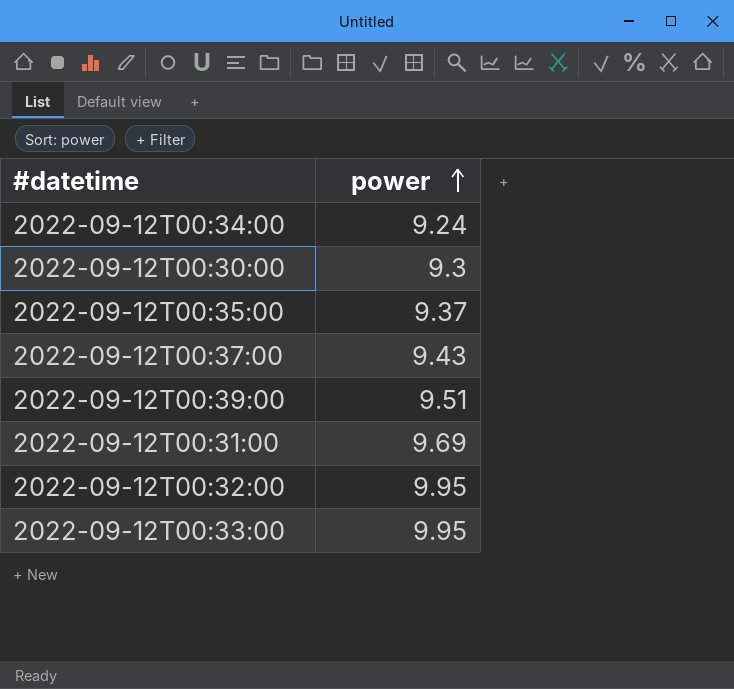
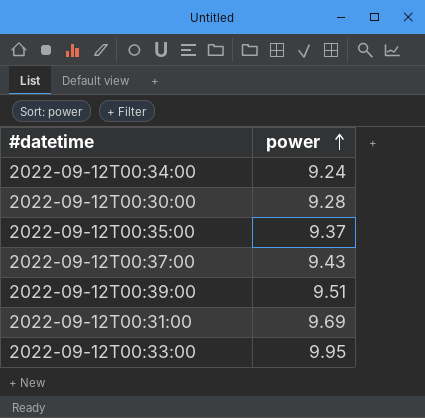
row 2022-09-12T00:32:00: 9.95 -> none
2022-09-12T00:30:00 | power: 9.3 -> 9.28

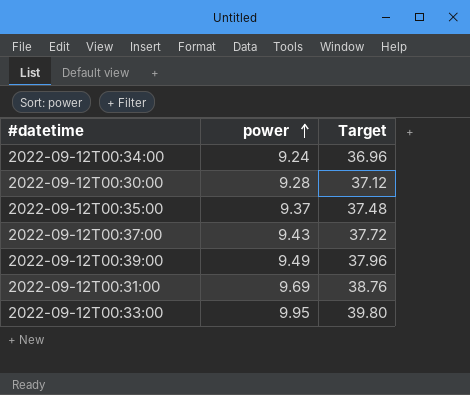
column Target | formula: none -> [power] * 4
2022-09-12T00:39:00 | power: 9.51 -> 9.49

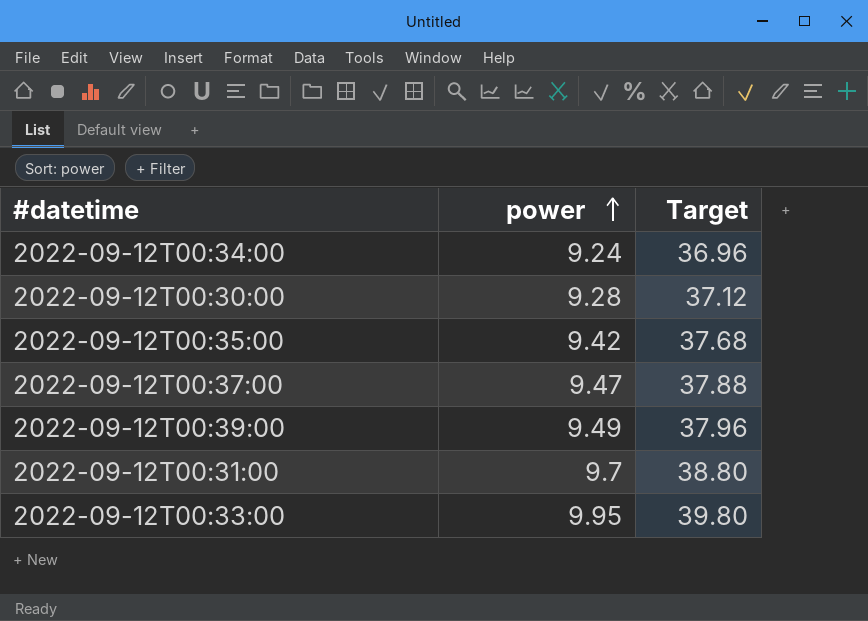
2022-09-12T00:35:00 | power: 9.37 -> 9.42
2022-09-12T00:35:00 | Target: 37.48 -> 37.68
2022-09-12T00:37:00 | power: 9.43 -> 9.47
2022-09-12T00:37:00 | Target: 37.72 -> 37.88
2022-09-12T00:31:00 | power: 9.69 -> 9.7
2022-09-12T00:31:00 | Target: 38.76 -> 38.80

